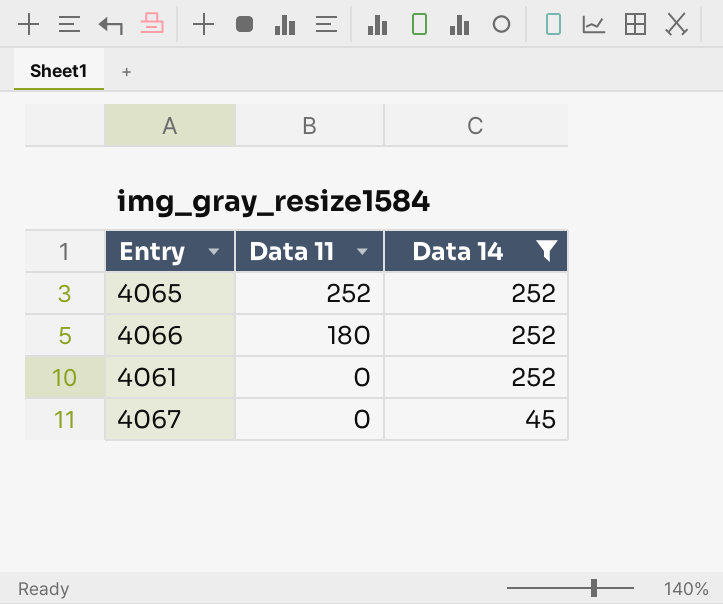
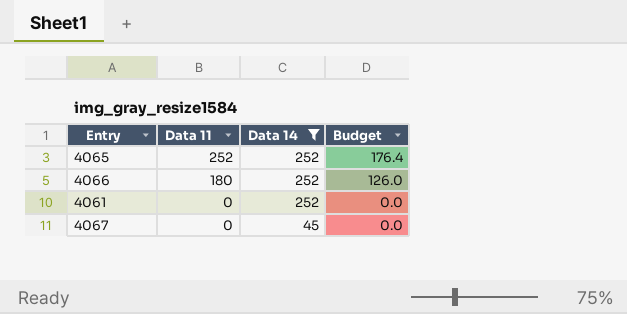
column Budget | formula: none -> [Data 11] * 0.7

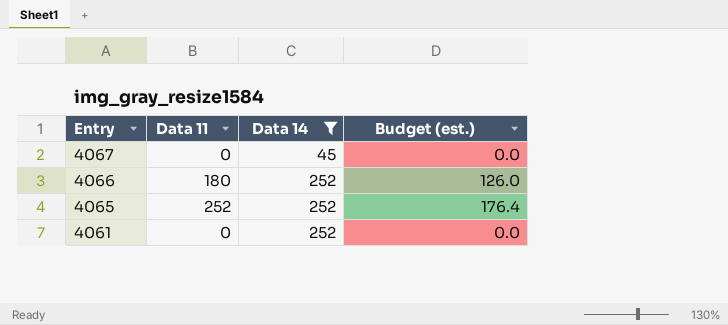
row order: Data 11 descending -> Entry descending
column name: Budget -> Budget (est.)

